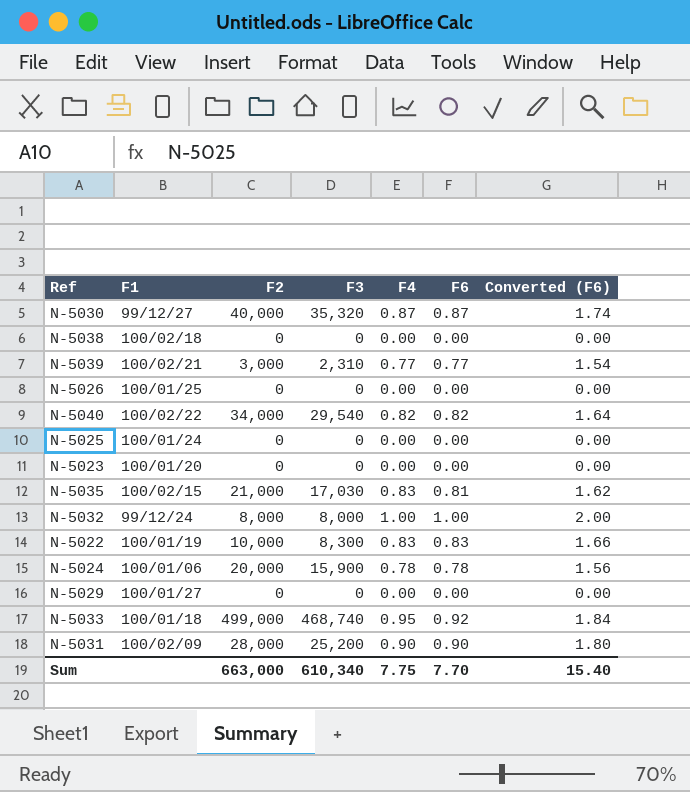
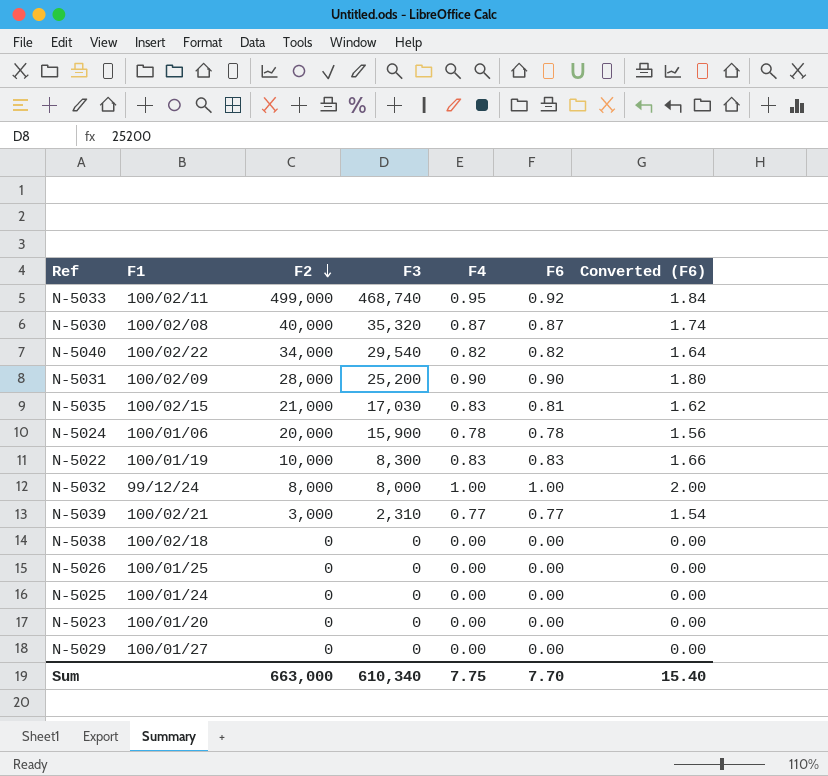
row order: none -> F2 descending
N-5033 | F1: 100/01/18 -> 100/02/11
N-5030 | F1: 99/12/27 -> 100/02/08

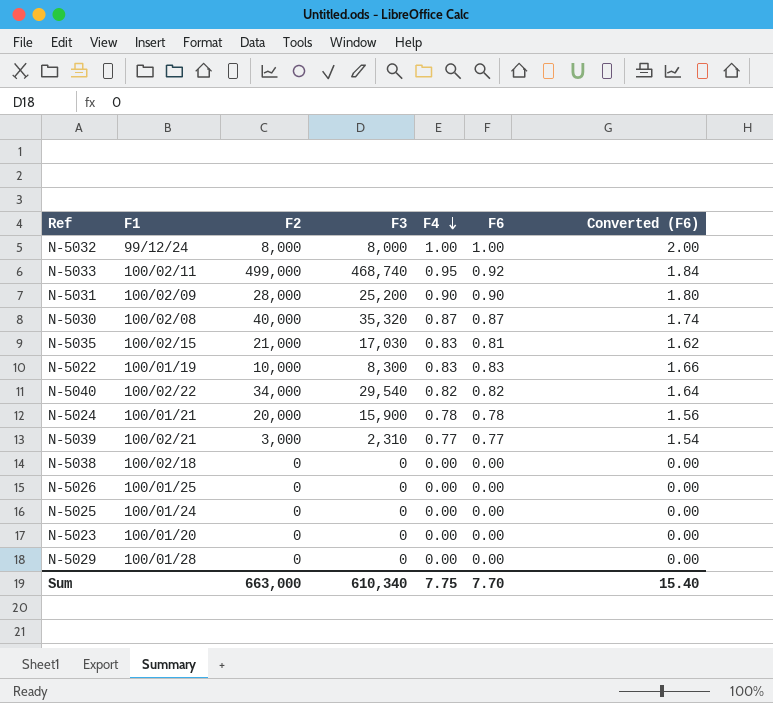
row order: F2 descending -> F4 descending
N-5024 | F1: 100/01/06 -> 100/01/21
N-5029 | F1: 100/01/27 -> 100/01/28

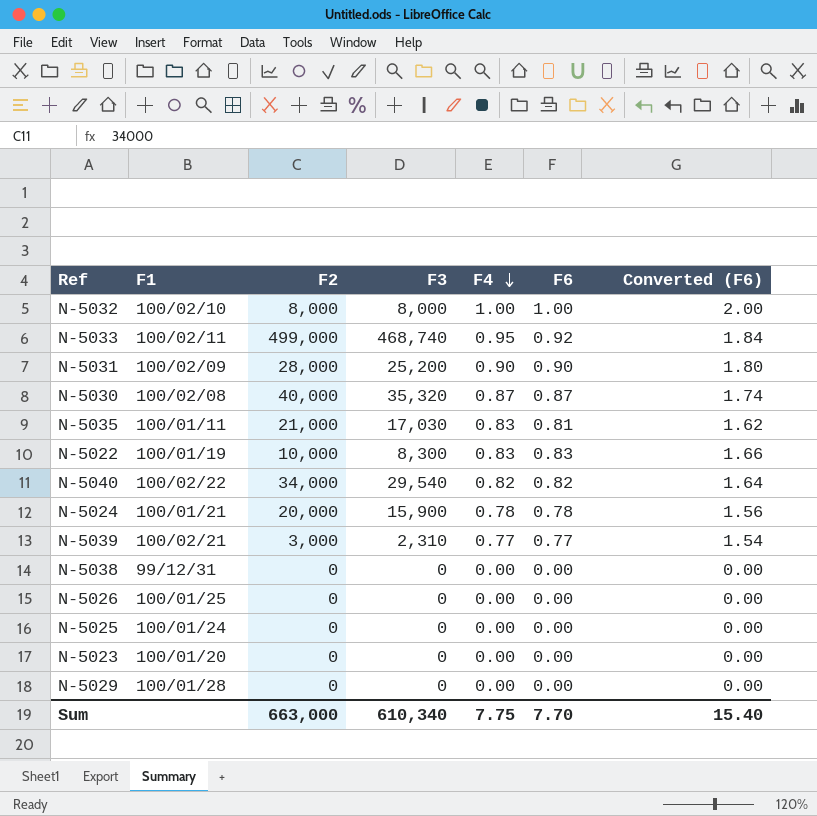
N-5032 | F1: 99/12/24 -> 100/02/10
N-5035 | F1: 100/02/15 -> 100/01/11
N-5038 | F1: 100/02/18 -> 99/12/31

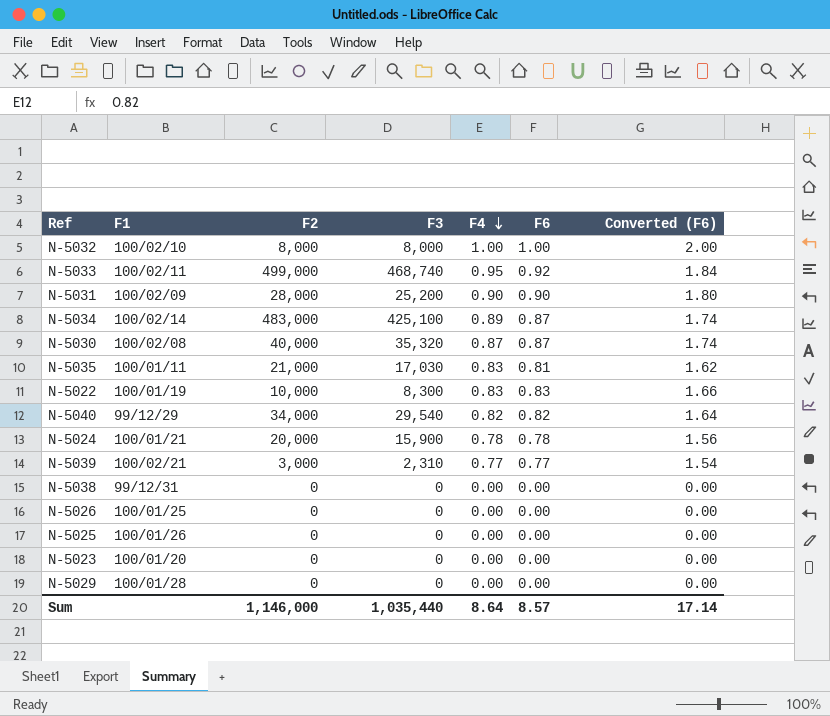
row N-5034: none -> 100/02/14 | 483,000 | 425,100 | 0.89 | 0.87 | 1.74
N-5040 | F1: 100/02/22 -> 99/12/29
N-5025 | F1: 100/01/24 -> 100/01/26
Sum | F2: 663,000 -> 1,146,000
Sum | F3: 610,340 -> 1,035,440
Sum | F4: 7.75 -> 8.64
Sum | F6: 7.70 -> 8.57
Sum | Converted (F6): 15.40 -> 17.14

